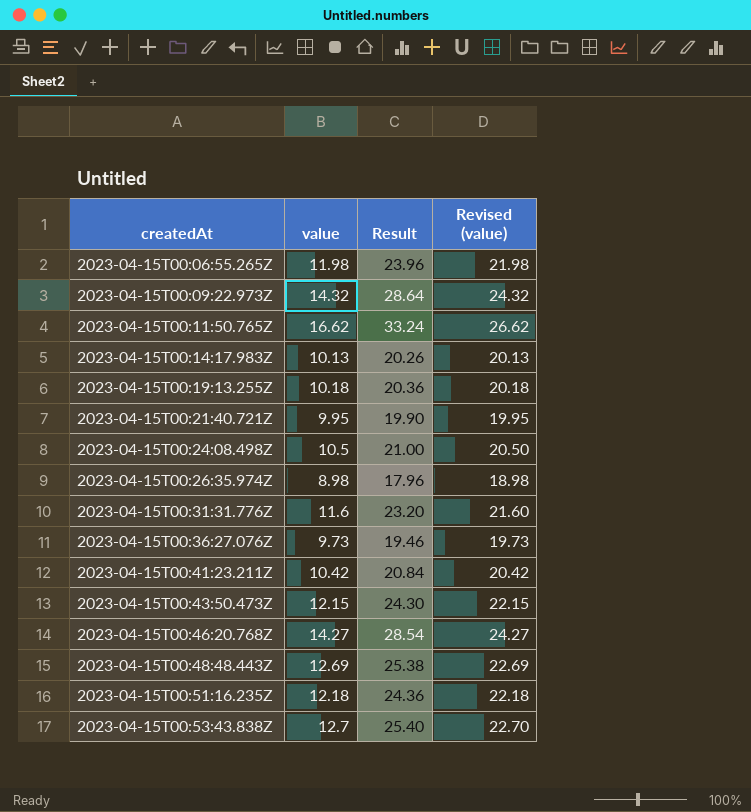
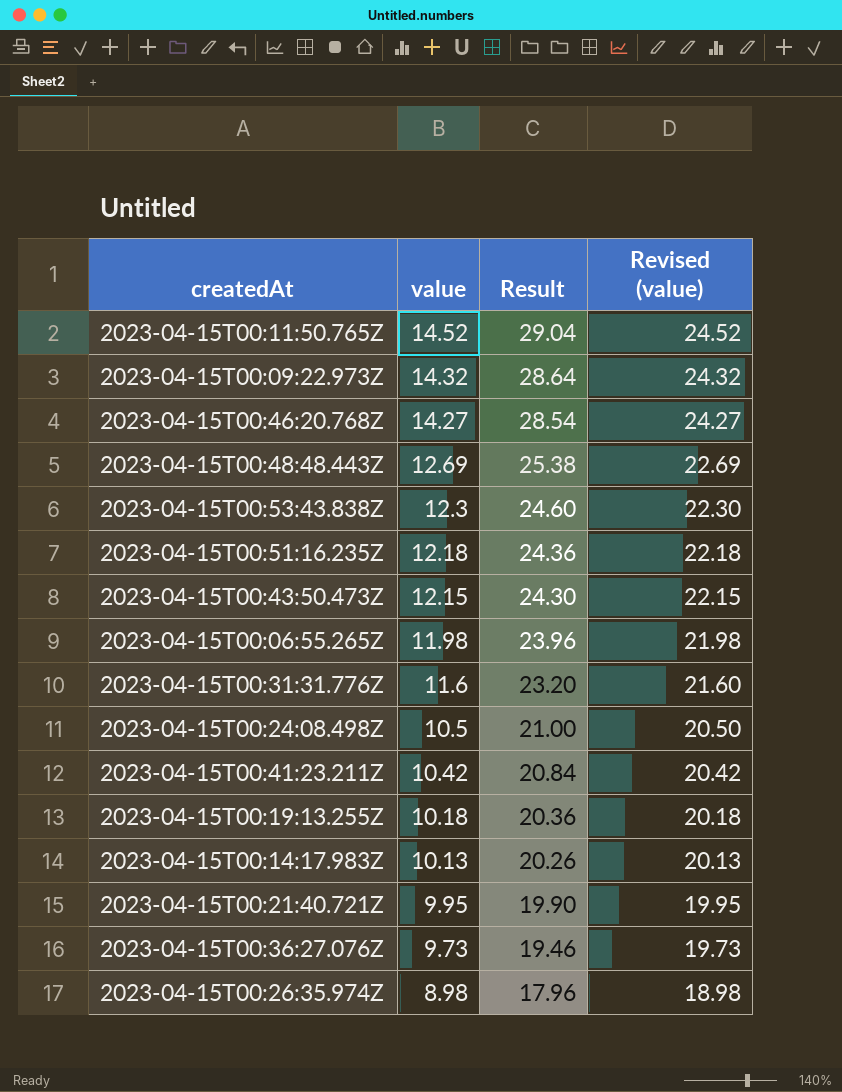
row order: createdAt ascending -> value descending
2023-04-15T00:11:50.765Z | value: 16.62 -> 14.52
2023-04-15T00:11:50.765Z | Result: 33.24 -> 29.04
2023-04-15T00:11:50.765Z | Revised (value): 26.62 -> 24.52
2023-04-15T00:53:43.838Z | value: 12.7 -> 12.3
2023-04-15T00:53:43.838Z | Result: 25.40 -> 24.60
2023-04-15T00:53:43.838Z | Revised (value): 22.70 -> 22.30

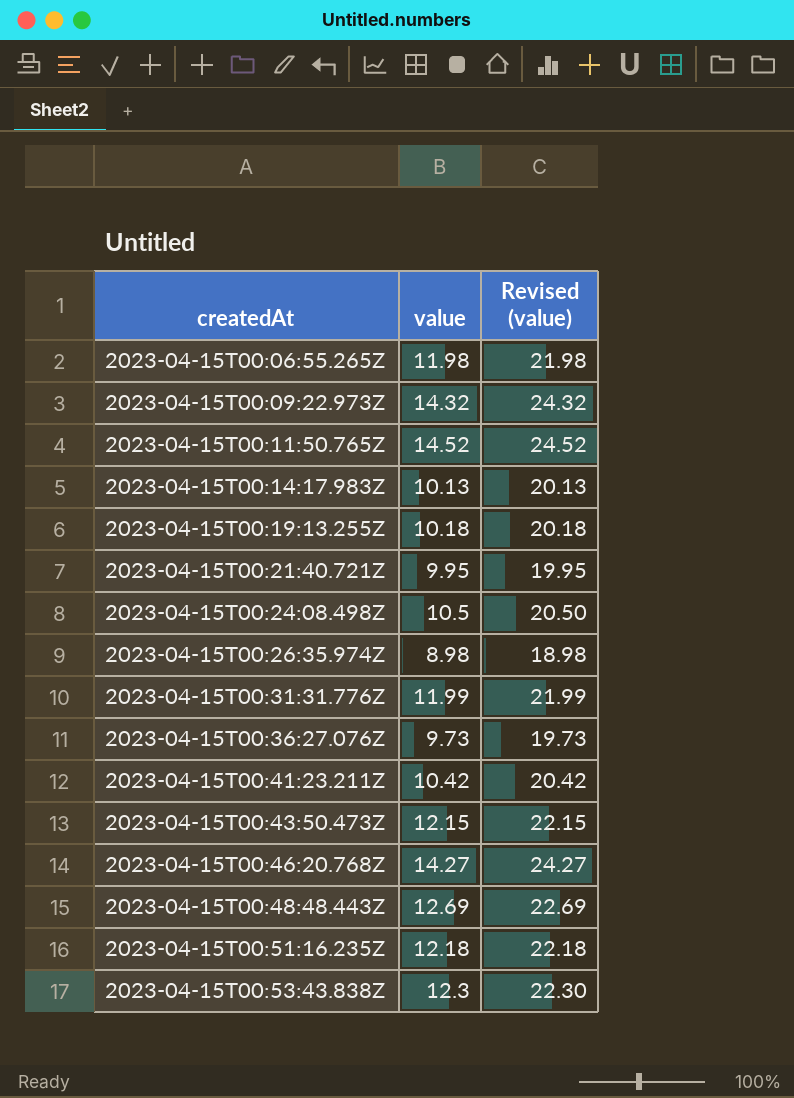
row order: value descending -> createdAt ascending
column Result | formula: [value] * 2 -> none
2023-04-15T00:31:31.776Z | value: 11.6 -> 11.99
2023-04-15T00:31:31.776Z | Revised (value): 21.60 -> 21.99

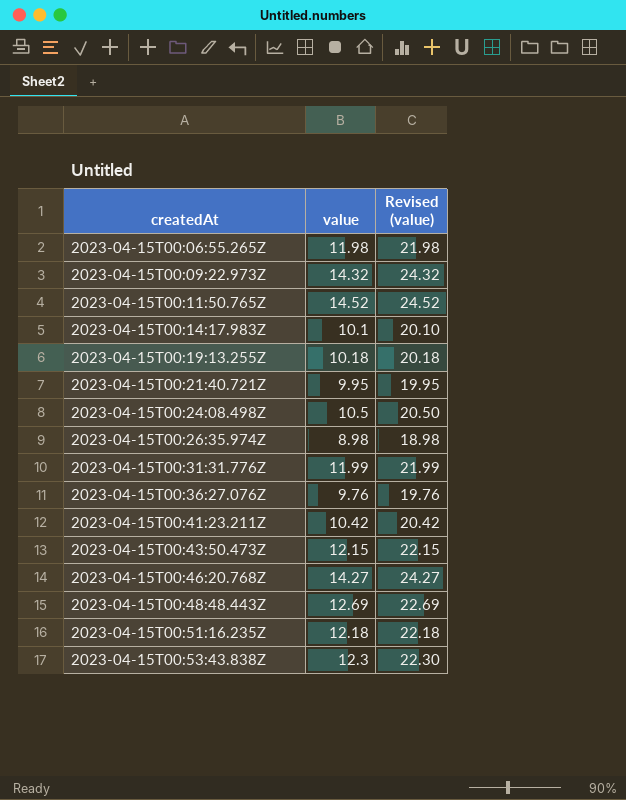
2023-04-15T00:14:17.983Z | value: 10.13 -> 10.1
2023-04-15T00:14:17.983Z | Revised (value): 20.13 -> 20.10
2023-04-15T00:36:27.076Z | value: 9.73 -> 9.76
2023-04-15T00:36:27.076Z | Revised (value): 19.73 -> 19.76

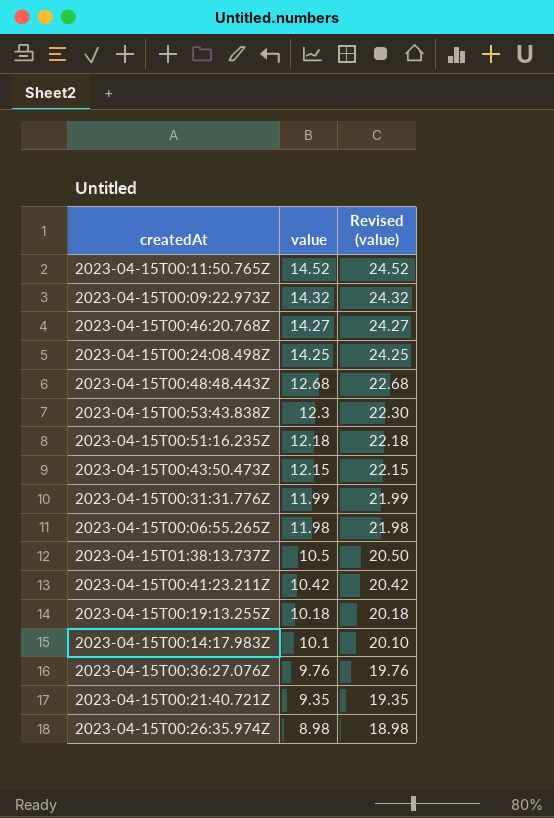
row order: createdAt ascending -> value descending
2023-04-15T00:24:08.498Z | value: 10.5 -> 14.25
2023-04-15T00:24:08.498Z | Revised (value): 20.50 -> 24.25
2023-04-15T00:48:48.443Z | value: 12.69 -> 12.68
2023-04-15T00:48:48.443Z | Revised (value): 22.69 -> 22.68
row 2023-04-15T01:38:13.737Z: none -> 10.5 | 20.50
2023-04-15T00:21:40.721Z | value: 9.95 -> 9.35
2023-04-15T00:21:40.721Z | Revised (value): 19.95 -> 19.35

